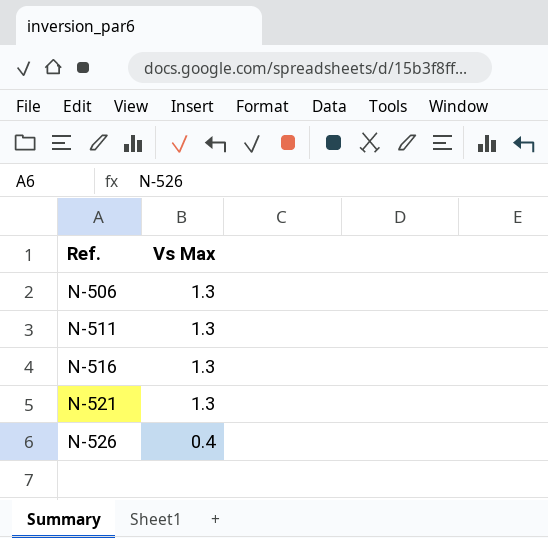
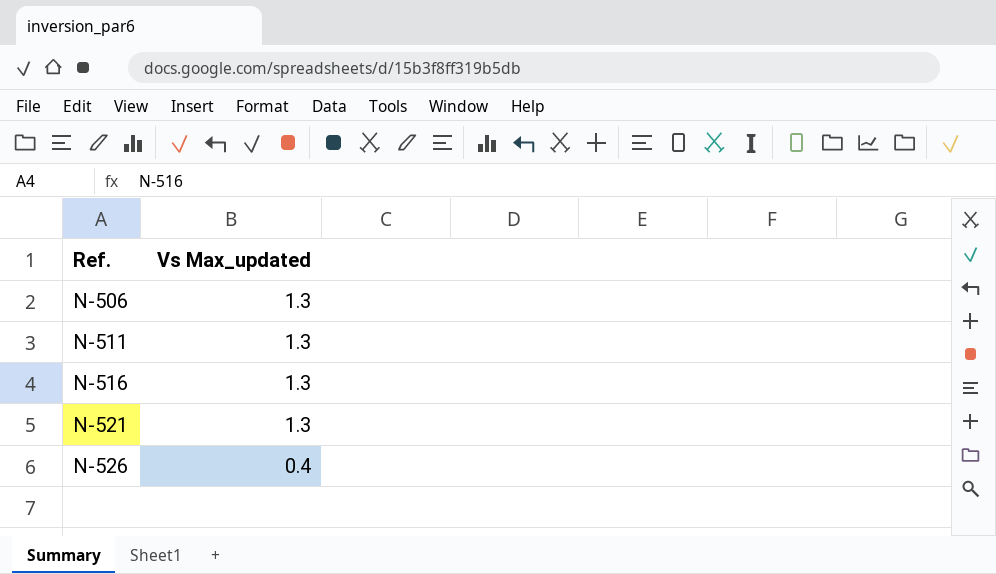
column name: Vs Max -> Vs Max_updated

